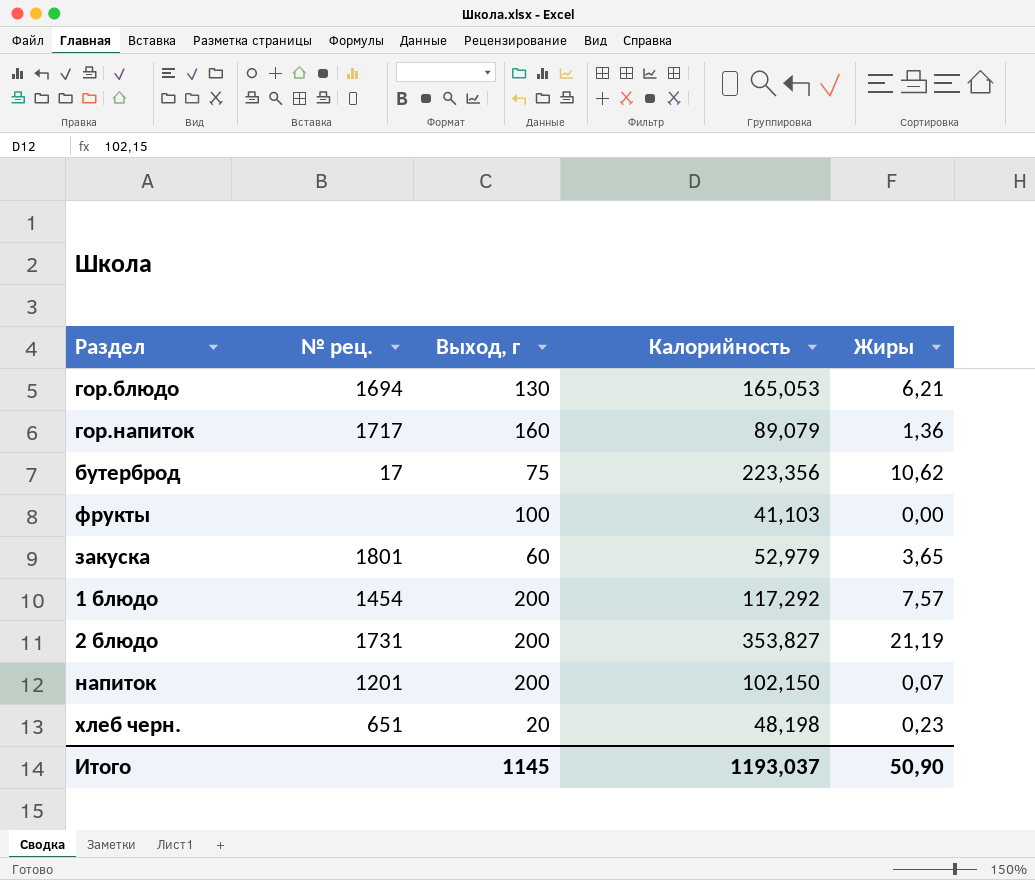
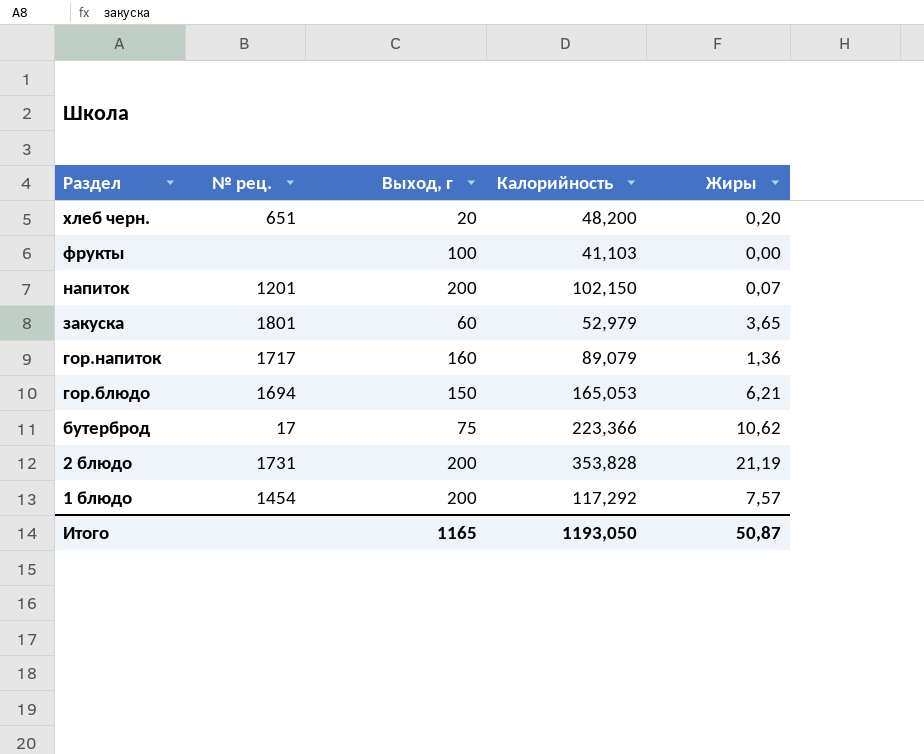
row order: none -> Раздел descending
хлеб черн. | Калорийность: 48,198 -> 48,200
хлеб черн. | Жиры: 0,23 -> 0,20
гор.блюдо | Выход, г: 130 -> 150
бутерброд | Калорийность: 223,356 -> 223,366
2 блюдо | Калорийность: 353,827 -> 353,828
Итого | Выход, г: 1145 -> 1165
Итого | Калорийность: 1193,037 -> 1193,050
Итого | Жиры: 50,90 -> 50,87

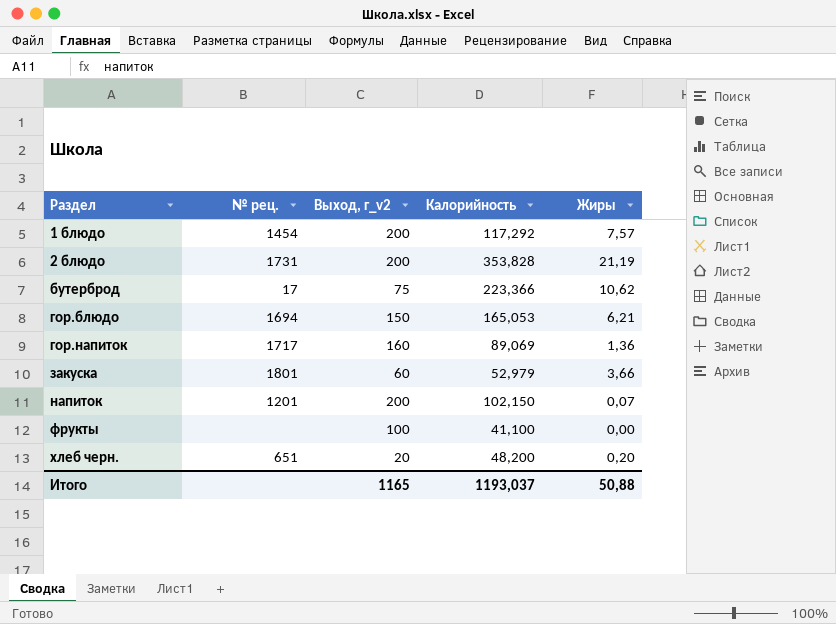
row order: Раздел descending -> Раздел ascending
column name: Выход, г -> Выход, г_v2
гор.напиток | Калорийность: 89,079 -> 89,069
закуска | Жиры: 3,65 -> 3,66
фрукты | Калорийность: 41,103 -> 41,100
Итого | Калорийность: 1193,050 -> 1193,037
Итого | Жиры: 50,87 -> 50,88

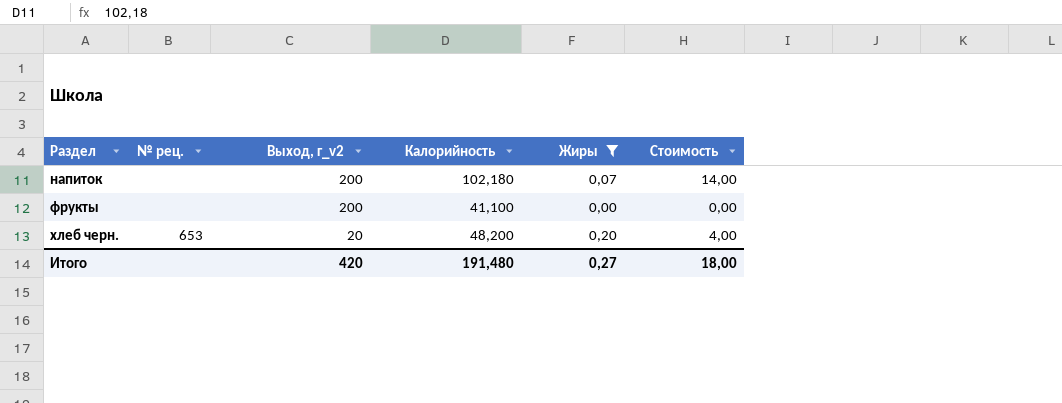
filter: none -> Жиры <= 0,20
column Стоимость | formula: none -> [Выход, г_v2] * [Жиры]
напиток | № рец.: 1201 -> none
напиток | Калорийность: 102,150 -> 102,180
фрукты | Выход, г_v2: 100 -> 200
хлеб черн. | № рец.: 651 -> 653
Итого | Выход, г_v2: 1165 -> 420
Итого | Калорийность: 1193,037 -> 191,480
Итого | Жиры: 50,88 -> 0,27

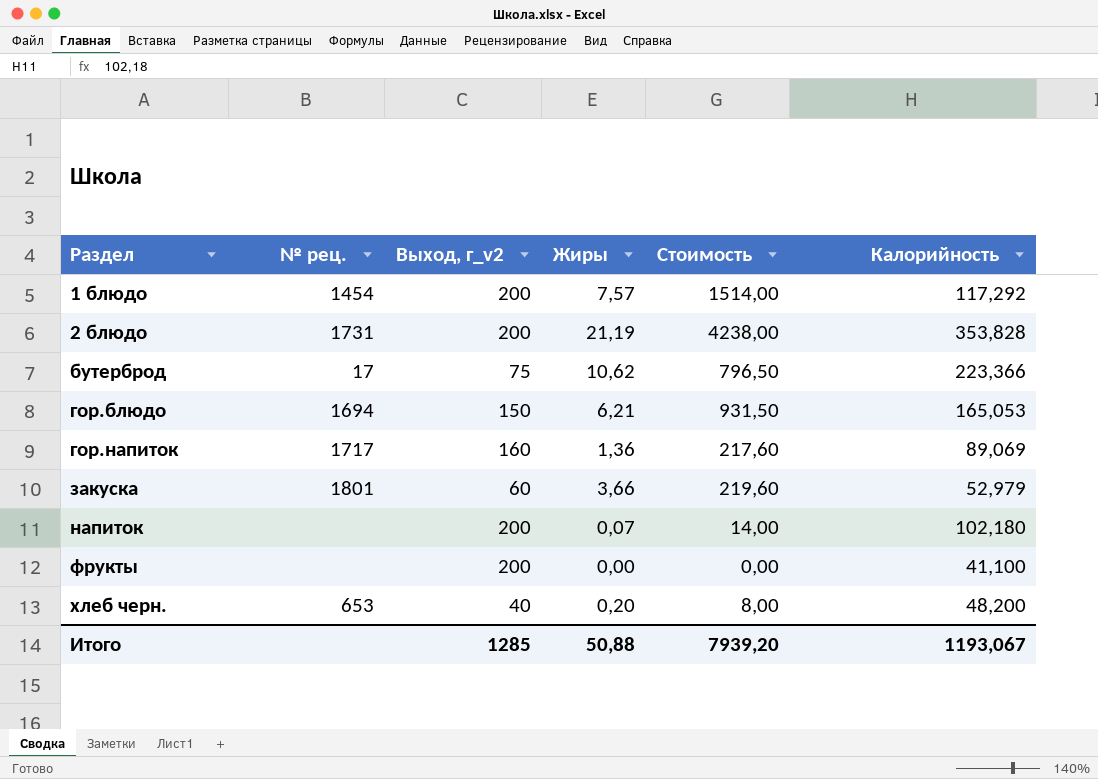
filter: Жиры <= 0,20 -> none
column Калорийность | position: 4 -> 6
хлеб черн. | Выход, г_v2: 20 -> 40
хлеб черн. | Стоимость: 4,00 -> 8,00
Итого | Выход, г_v2: 420 -> 1285
Итого | Жиры: 0,27 -> 50,88
Итого | Стоимость: 18,00 -> 7939,20
Итого | Калорийность: 191,480 -> 1193,067

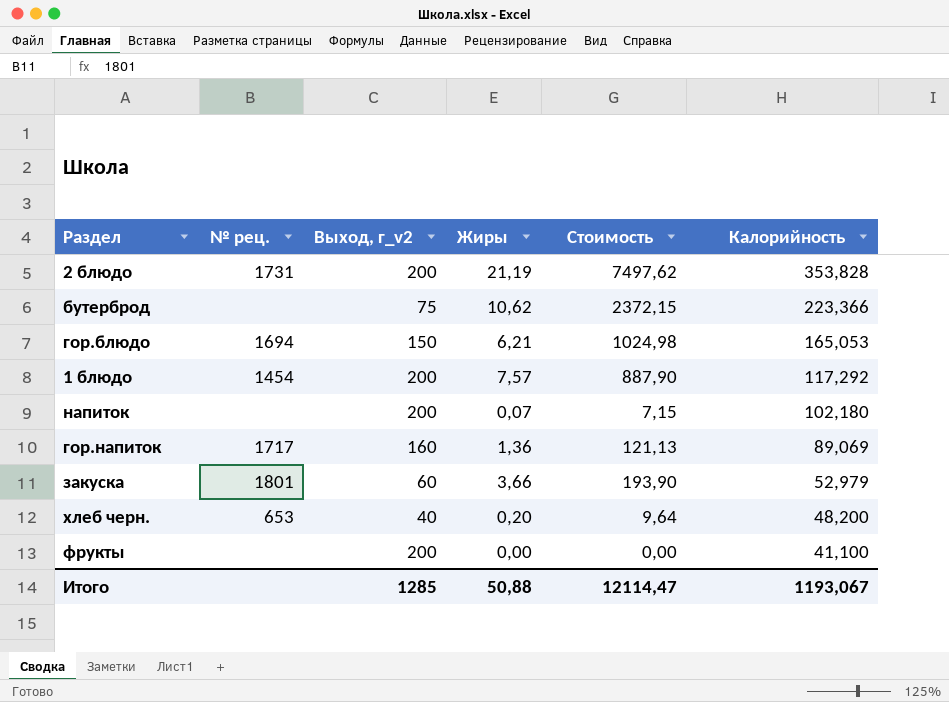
row order: Раздел ascending -> Калорийность descending
column Стоимость | formula: [Выход, г_v2] * [Жиры] -> [Жиры] * [Калорийность]
бутерброд | № рец.: 17 -> none
Итого | Стоимость: 7939,20 -> 12114,47

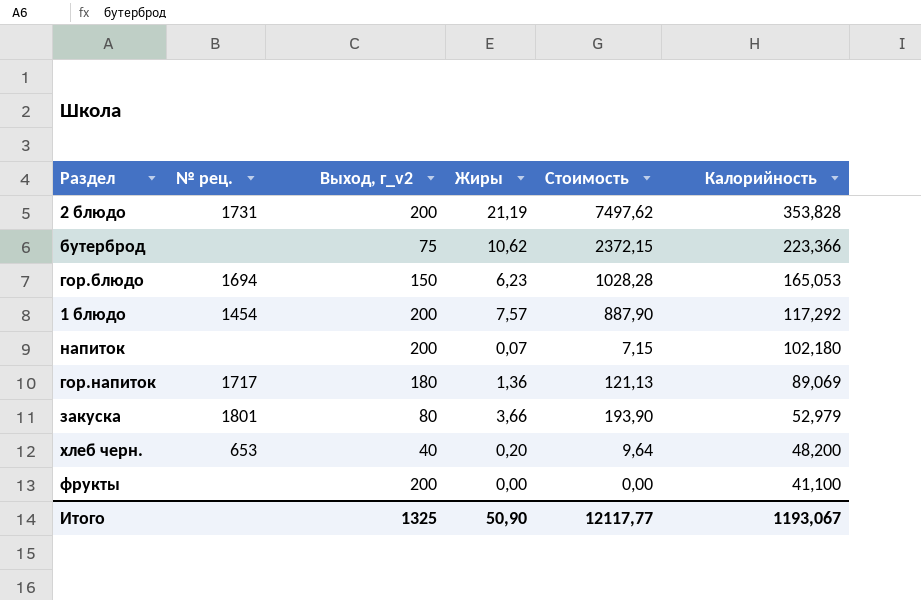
гор.блюдо | Жиры: 6,21 -> 6,23
гор.блюдо | Стоимость: 1024,98 -> 1028,28
гор.напиток | Выход, г_v2: 160 -> 180
закуска | Выход, г_v2: 60 -> 80
Итого | Выход, г_v2: 1285 -> 1325
Итого | Жиры: 50,88 -> 50,90
Итого | Стоимость: 12114,47 -> 12117,77

